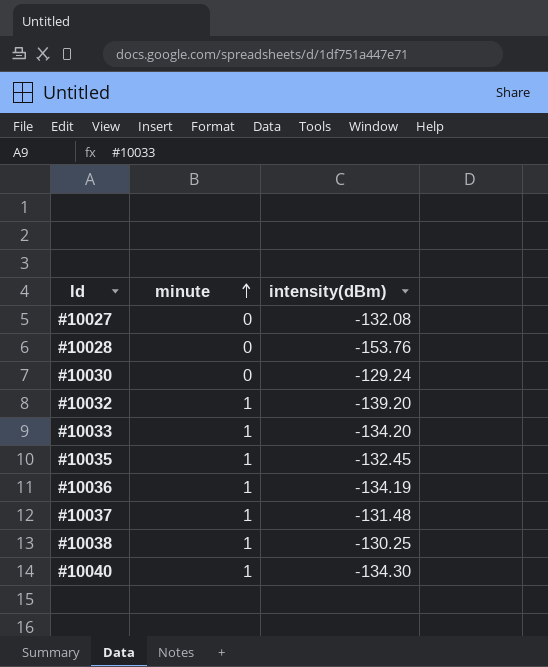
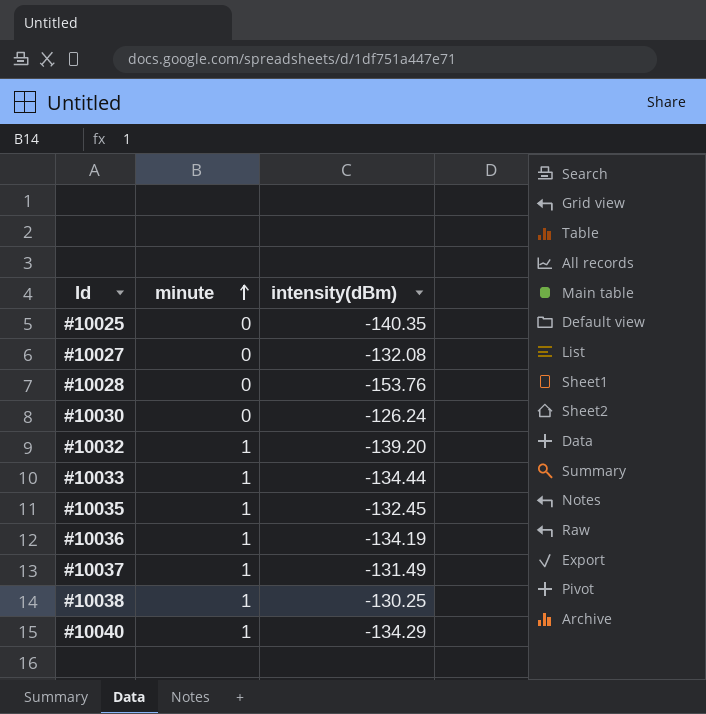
row #10025: none -> 0 | -140.35
#10030 | intensity(dBm): -129.24 -> -126.24
#10033 | intensity(dBm): -134.20 -> -134.44
#10037 | intensity(dBm): -131.48 -> -131.49
#10040 | intensity(dBm): -134.30 -> -134.29

